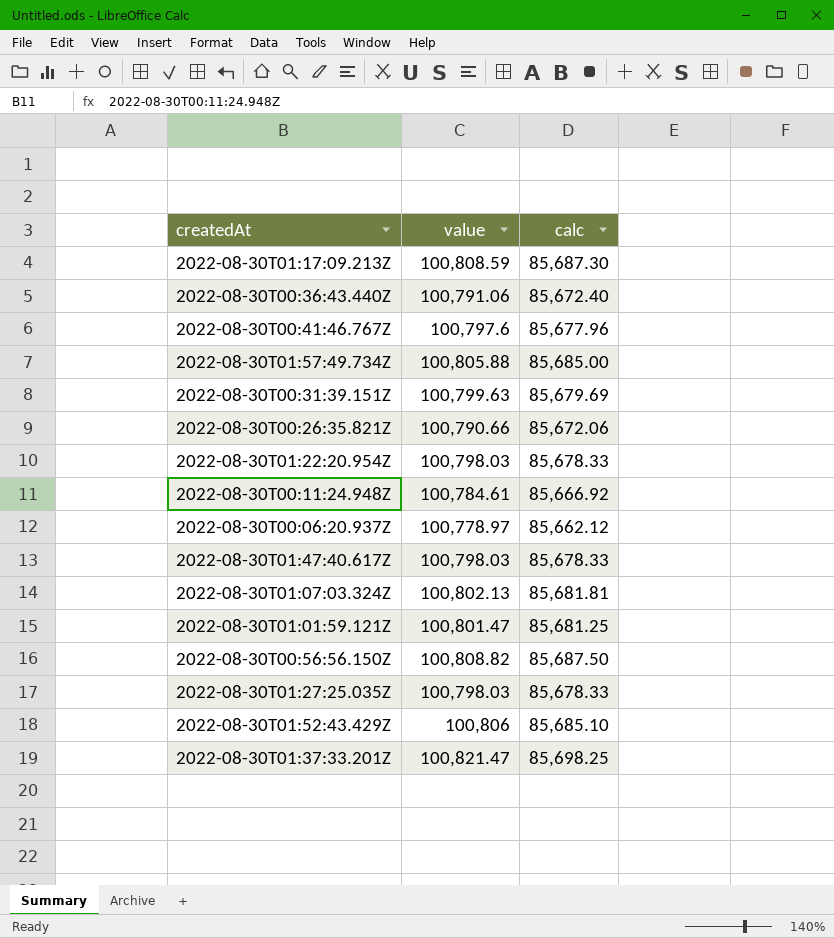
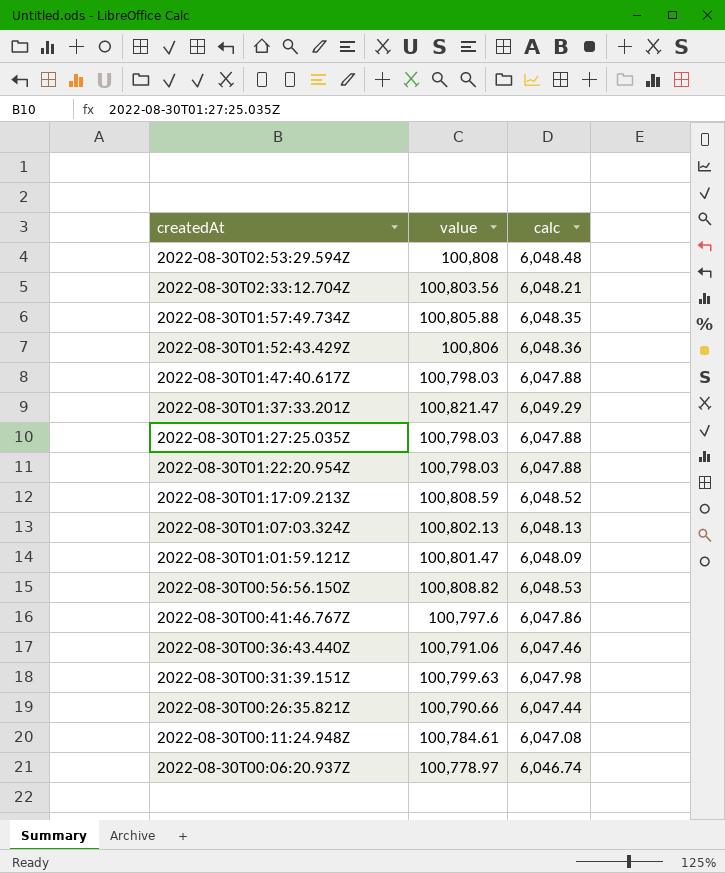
row order: none -> createdAt descending
column calc | formula: [value] * 0.85 -> [value] * 0.06
row 2022-08-30T02:53:29.594Z: none -> 100,808 | 6,048.48
row 2022-08-30T02:33:12.704Z: none -> 100,803.56 | 6,048.21

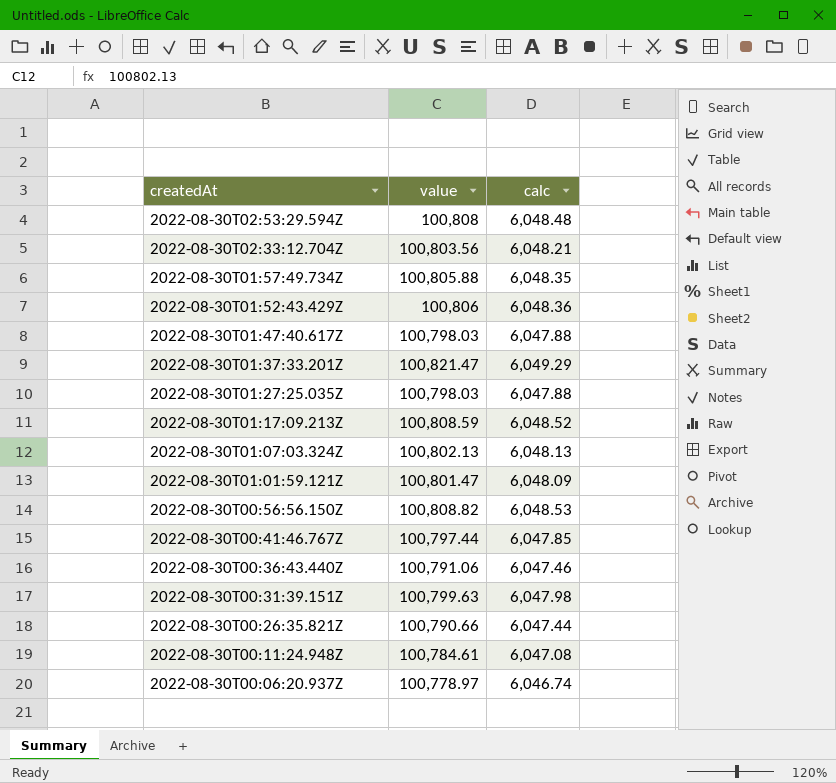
row 2022-08-30T01:22:20.954Z: 100,798.03 | 6,047.88 -> none
2022-08-30T00:41:46.767Z | value: 100,797.6 -> 100,797.44
2022-08-30T00:41:46.767Z | calc: 6,047.86 -> 6,047.85

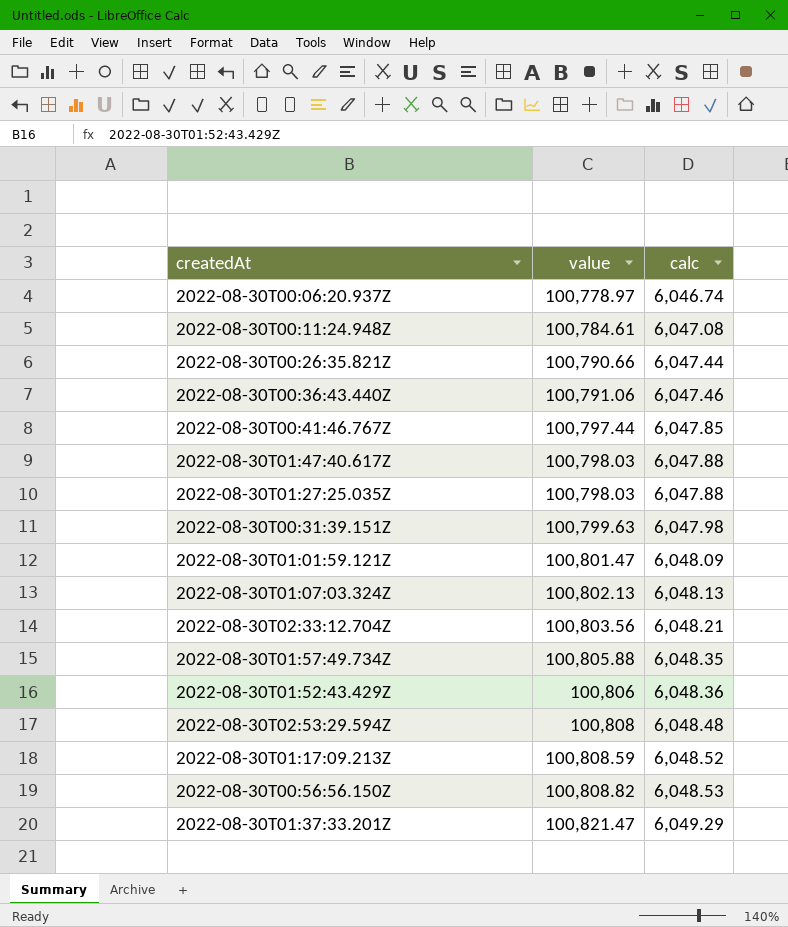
row order: createdAt descending -> value ascending

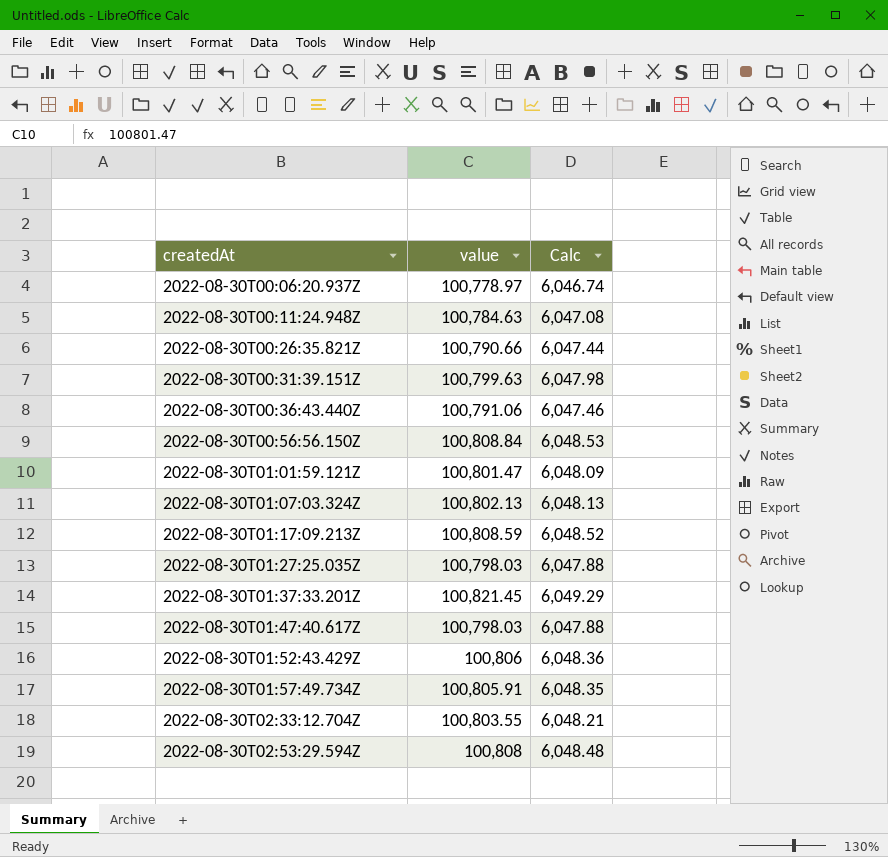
row order: value ascending -> createdAt ascending
column name: calc -> Calc
row 2022-08-30T00:41:46.767Z: 100,797.44 | 6,047.85 -> none
2022-08-30T00:11:24.948Z | value: 100,784.61 -> 100,784.63
2022-08-30T00:56:56.150Z | value: 100,808.82 -> 100,808.84
2022-08-30T01:37:33.201Z | value: 100,821.47 -> 100,821.45
2022-08-30T01:57:49.734Z | value: 100,805.88 -> 100,805.91
2022-08-30T02:33:12.704Z | value: 100,803.56 -> 100,803.55

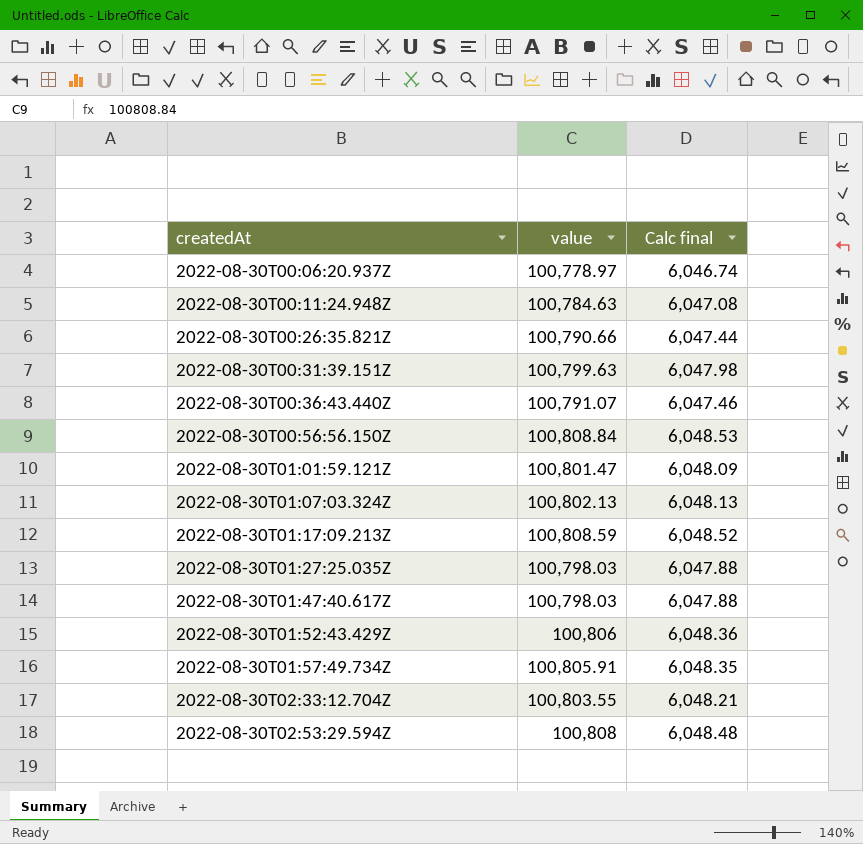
column name: Calc -> Calc final
row 2022-08-30T01:37:33.201Z: 100,821.45 | 6,049.29 -> none
2022-08-30T00:36:43.440Z | value: 100,791.06 -> 100,791.07

